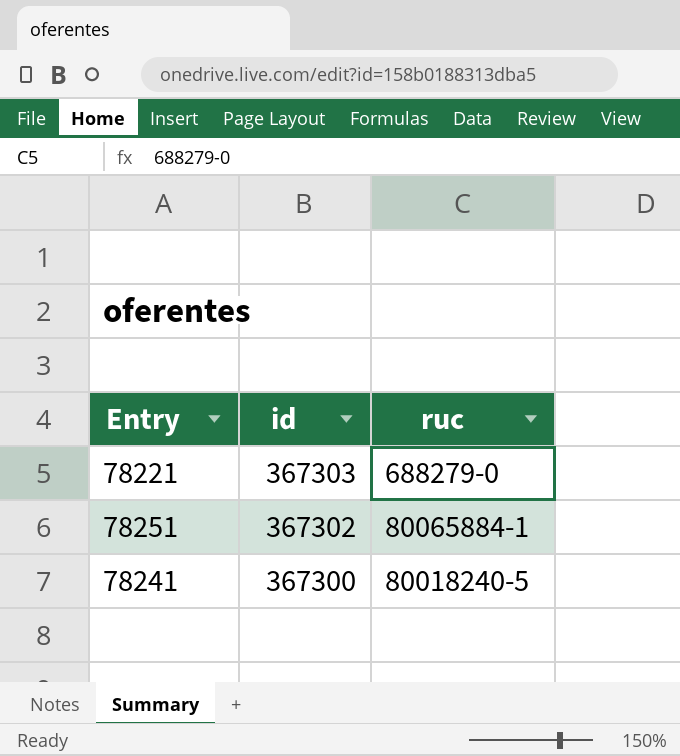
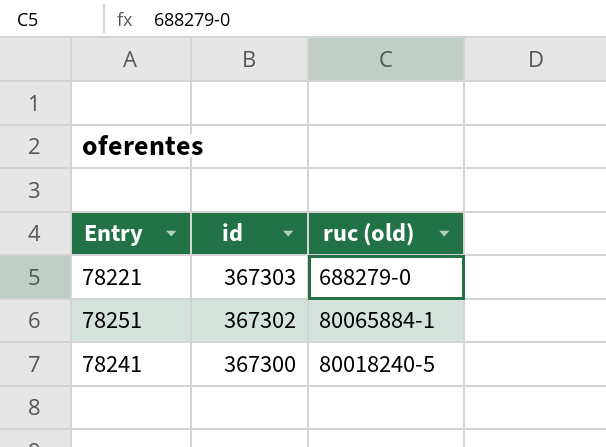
column name: ruc -> ruc (old)

